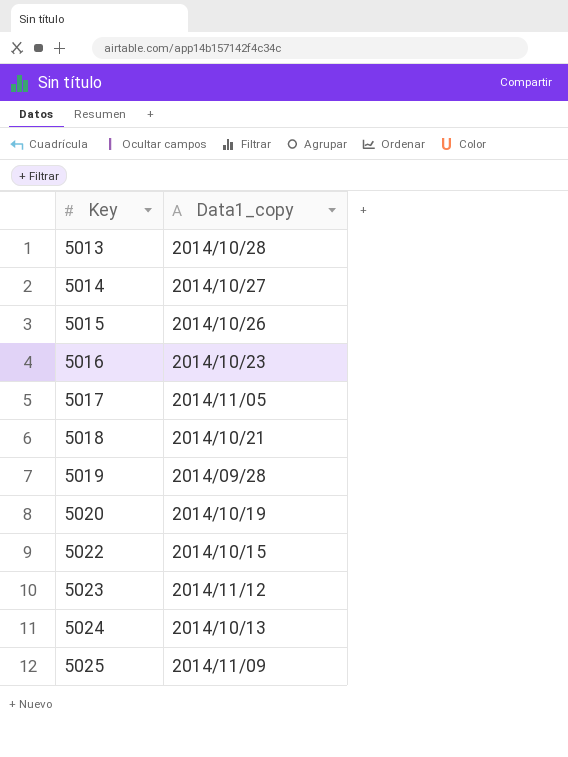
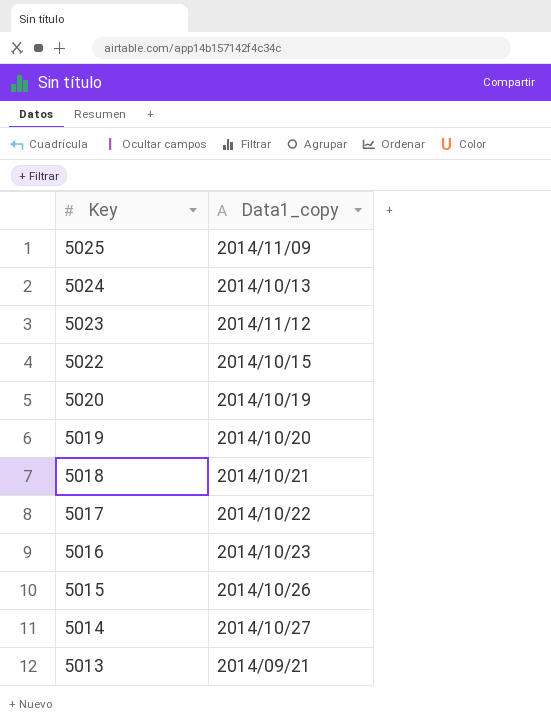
row order: Key ascending -> Key descending
5019 | Data1_copy: 2014/09/28 -> 2014/10/20
5017 | Data1_copy: 2014/11/05 -> 2014/10/22
5013 | Data1_copy: 2014/10/28 -> 2014/09/21

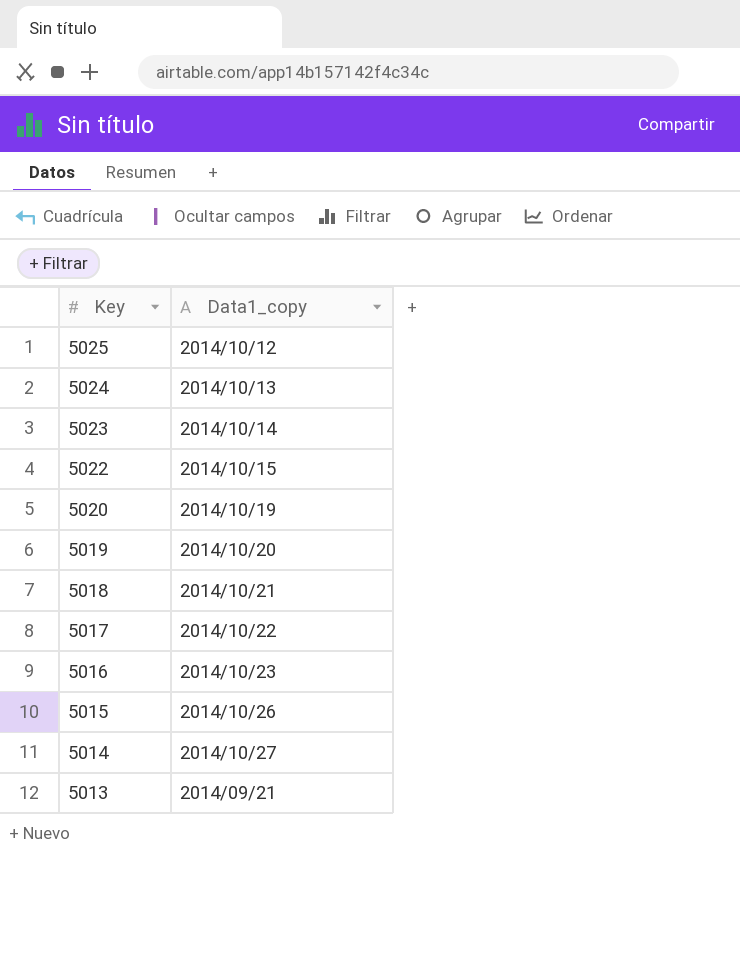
5025 | Data1_copy: 2014/11/09 -> 2014/10/12
5023 | Data1_copy: 2014/11/12 -> 2014/10/14

